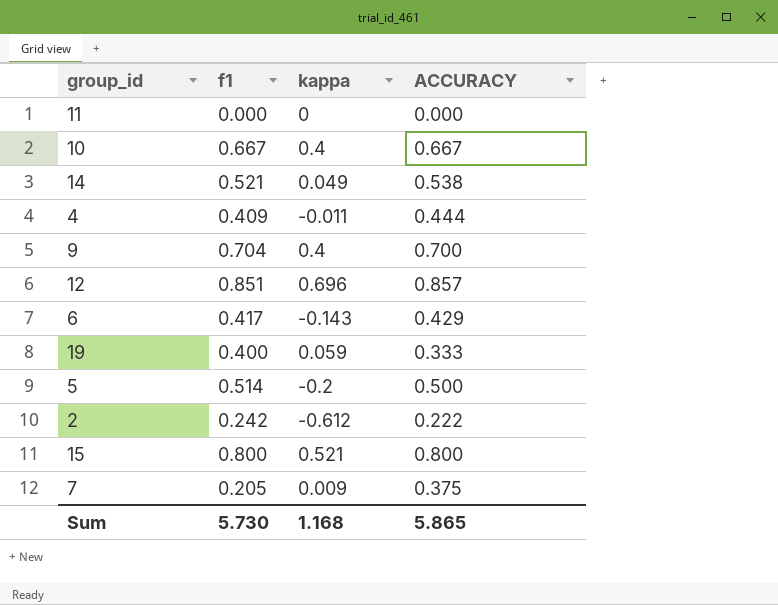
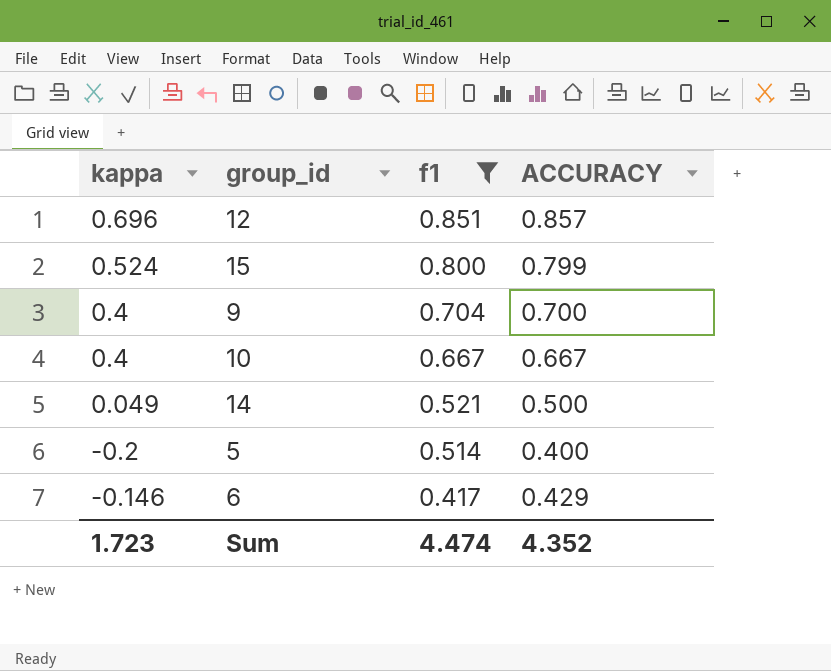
filter: none -> f1 >= 0.417
row order: none -> f1 descending
column kappa | position: 3 -> 1
15 | kappa: 0.521 -> 0.524
15 | ACCURACY: 0.800 -> 0.799
14 | ACCURACY: 0.538 -> 0.500
5 | ACCURACY: 0.500 -> 0.400
6 | kappa: -0.143 -> -0.146
Sum | kappa: 1.168 -> 1.723
Sum | f1: 5.730 -> 4.474
Sum | ACCURACY: 5.865 -> 4.352

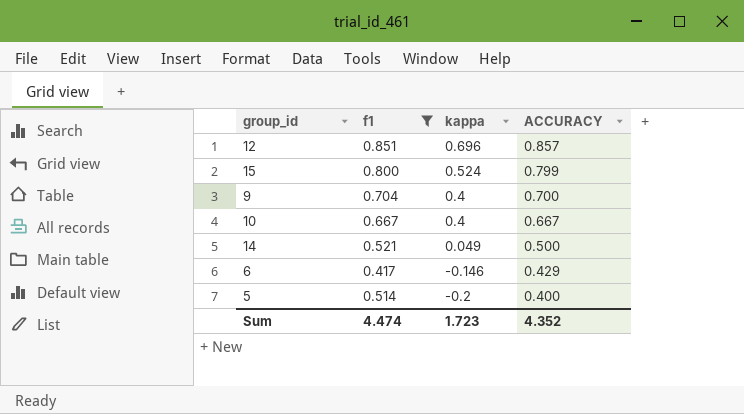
row order: f1 descending -> kappa descending
column kappa | position: 1 -> 3

